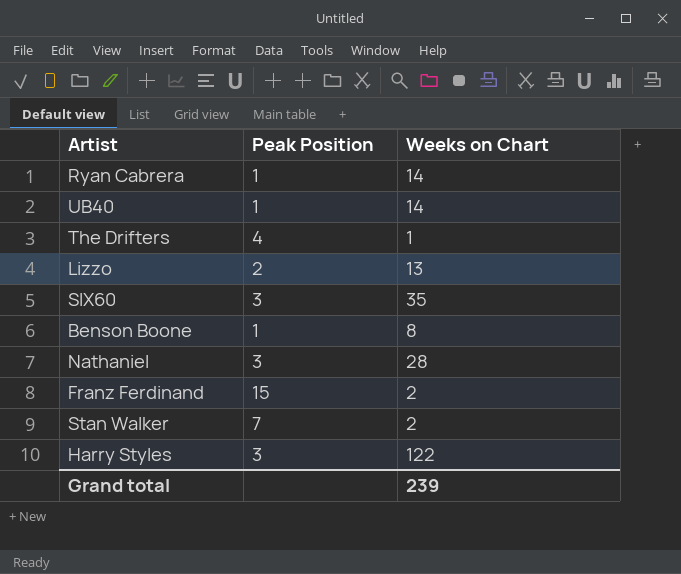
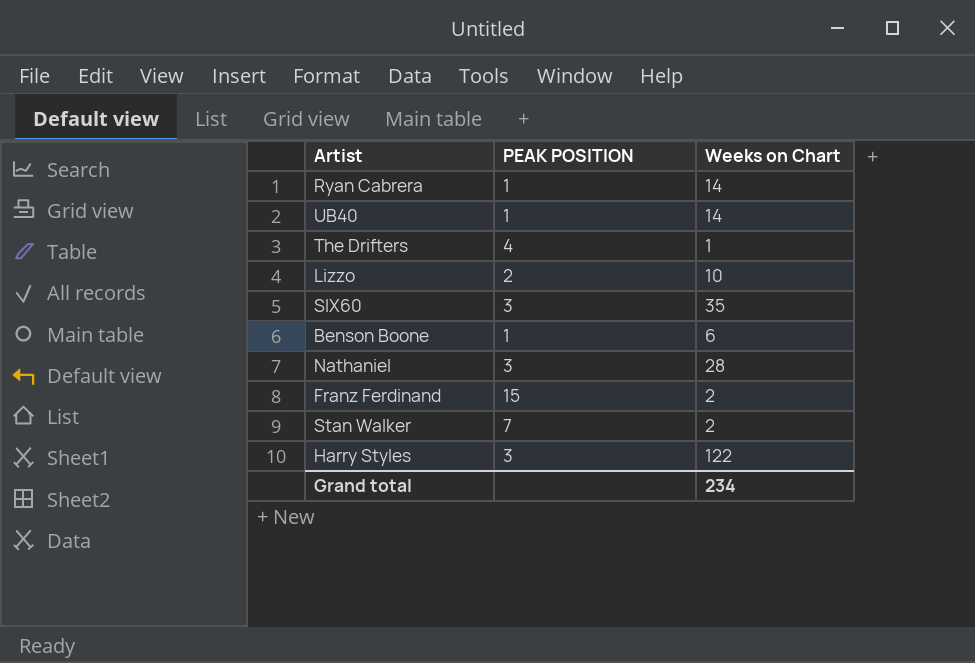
column name: Peak Position -> PEAK POSITION
Lizzo | Weeks on Chart: 13 -> 10
Benson Boone | Weeks on Chart: 8 -> 6
Grand total | Weeks on Chart: 239 -> 234

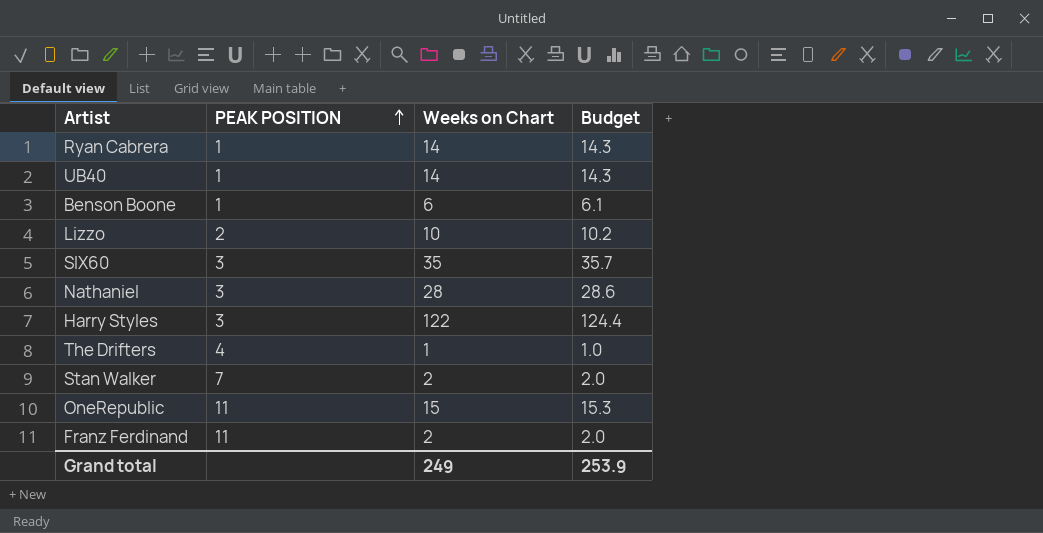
row order: none -> PEAK POSITION ascending
column Budget | formula: none -> [Weeks on Chart] * 1.02
row OneRepublic: none -> 11 | 15 | 15.3
Franz Ferdinand | PEAK POSITION: 15 -> 11
Grand total | Weeks on Chart: 234 -> 249

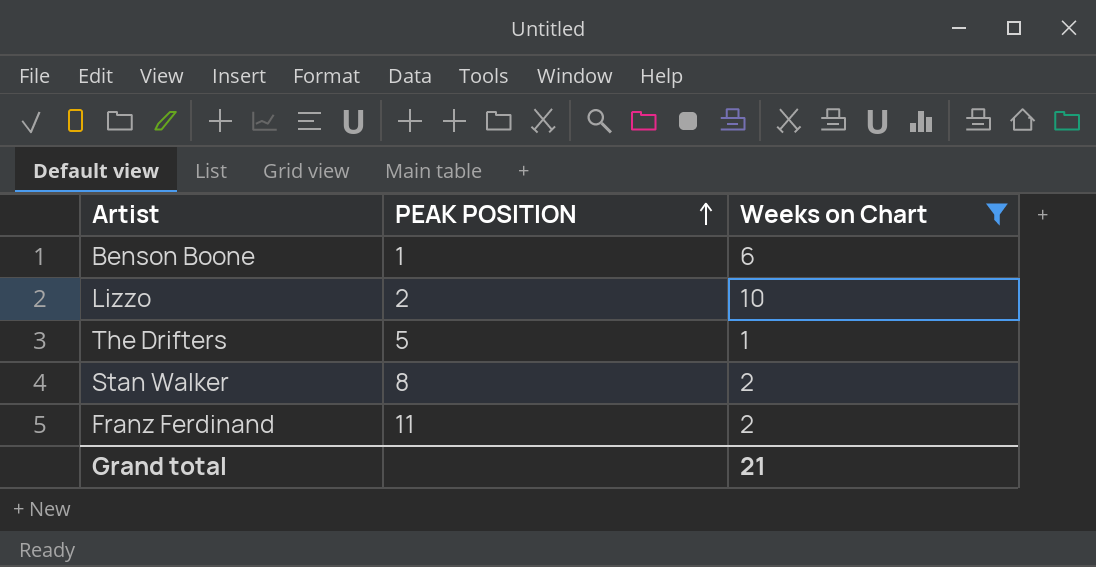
filter: none -> Weeks on Chart <= 10
column Budget | formula: [Weeks on Chart] * 1.02 -> none
The Drifters | PEAK POSITION: 4 -> 5
Stan Walker | PEAK POSITION: 7 -> 8
Grand total | Weeks on Chart: 249 -> 21

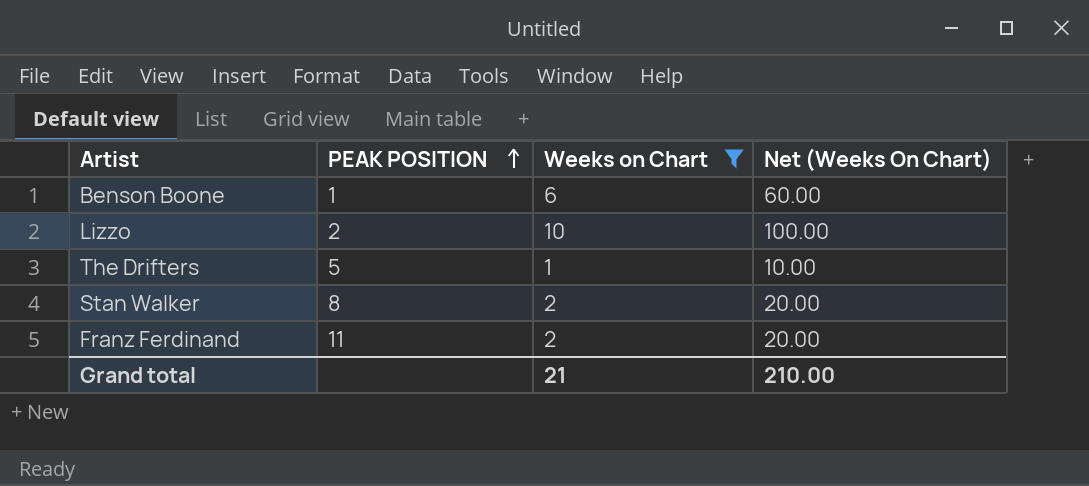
column Net (Weeks On Chart) | formula: none -> [Weeks on Chart] * 10

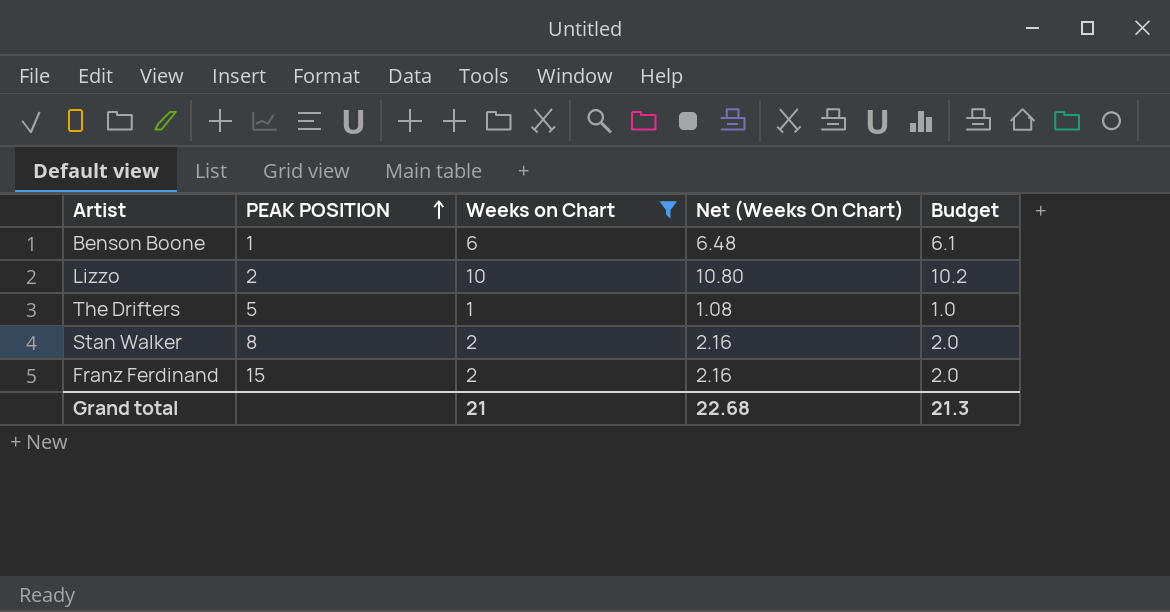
column Net (Weeks On Chart) | formula: [Weeks on Chart] * 10 -> [Weeks on Chart] * 1.08
column Budget | formula: none -> [Weeks on Chart] * 1.02
Franz Ferdinand | PEAK POSITION: 11 -> 15
Grand total | Net (Weeks On Chart): 210.00 -> 22.68

